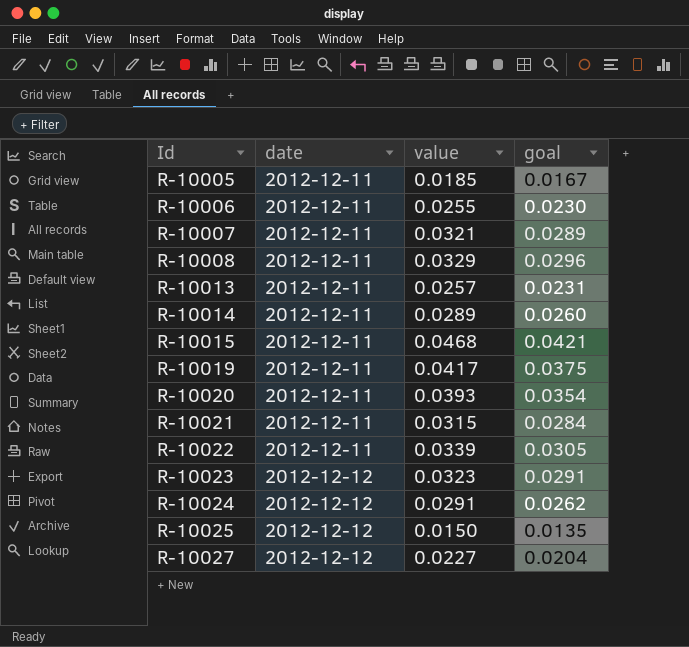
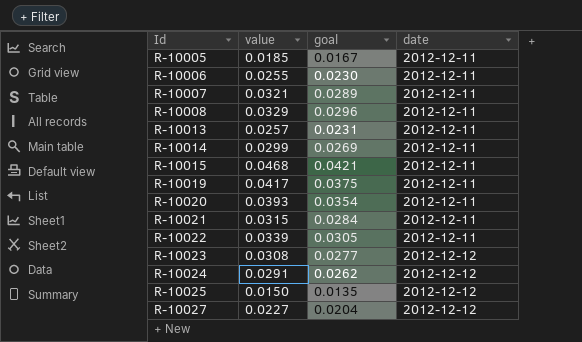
column date | position: 2 -> 4
R-10014 | value: 0.0289 -> 0.0299
R-10014 | goal: 0.0260 -> 0.0269
R-10023 | value: 0.0323 -> 0.0308
R-10023 | goal: 0.0291 -> 0.0277

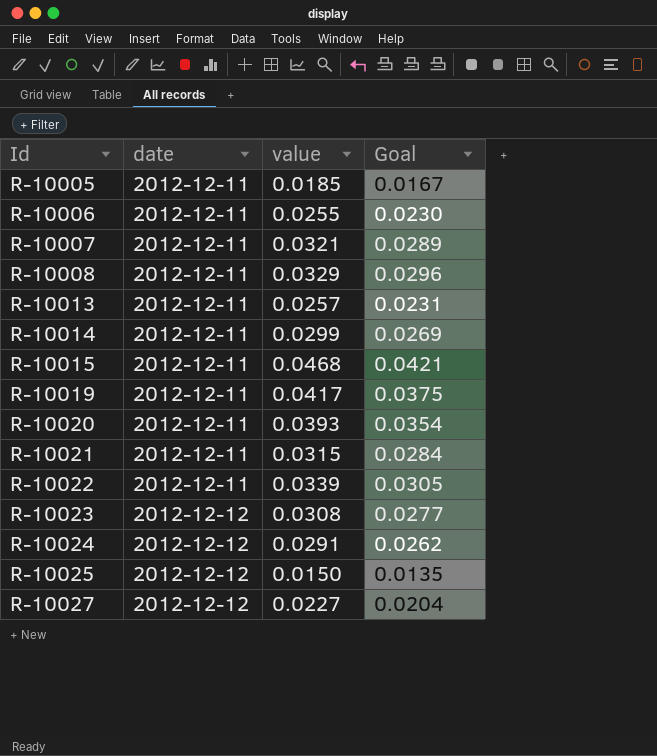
column date | position: 4 -> 2
column name: goal -> Goal

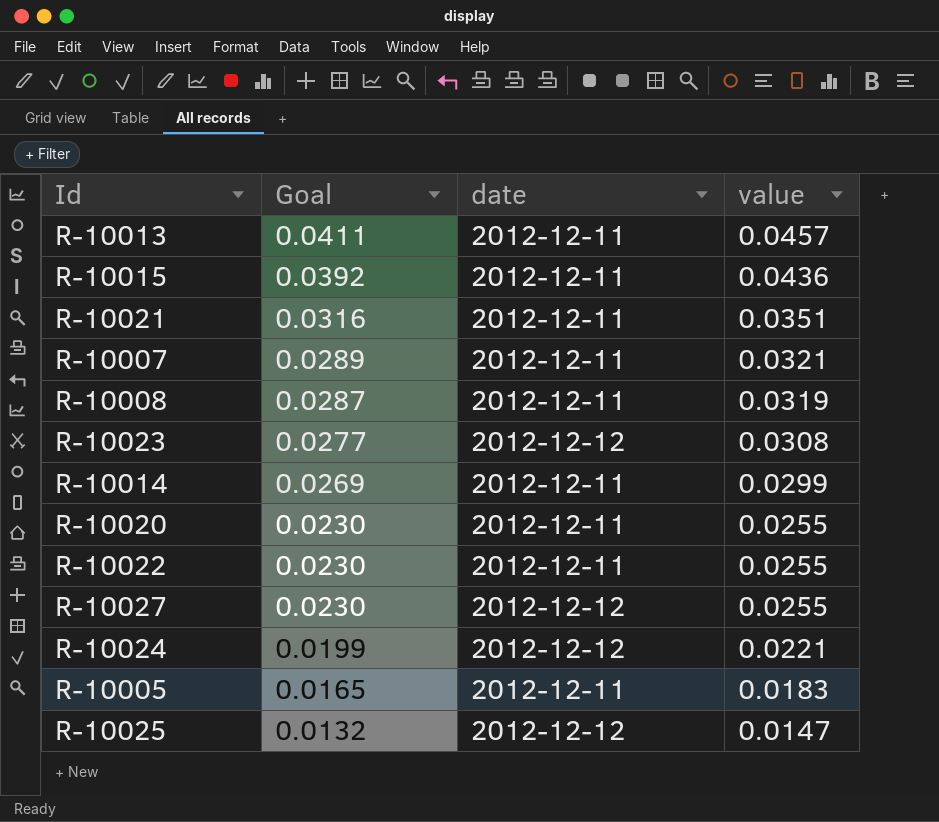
row order: Id ascending -> Goal descending
column Goal | position: 4 -> 2
row R-10006: 2012-12-11 | 0.0255 | 0.0230 -> none
row R-10019: 2012-12-11 | 0.0417 | 0.0375 -> none
R-10013 | Goal: 0.0231 -> 0.0411
R-10013 | value: 0.0257 -> 0.0457
R-10015 | Goal: 0.0421 -> 0.0392
R-10015 | value: 0.0468 -> 0.0436
R-10021 | Goal: 0.0284 -> 0.0316
R-10021 | value: 0.0315 -> 0.0351
R-10008 | Goal: 0.0296 -> 0.0287
R-10008 | value: 0.0329 -> 0.0319
R-10020 | Goal: 0.0354 -> 0.0230
R-10020 | value: 0.0393 -> 0.0255
R-10022 | Goal: 0.0305 -> 0.0230
R-10022 | value: 0.0339 -> 0.0255
R-10027 | Goal: 0.0204 -> 0.0230
R-10027 | value: 0.0227 -> 0.0255
R-10024 | Goal: 0.0262 -> 0.0199
R-10024 | value: 0.0291 -> 0.0221
R-10005 | Goal: 0.0167 -> 0.0165
R-10005 | value: 0.0185 -> 0.0183
R-10025 | Goal: 0.0135 -> 0.0132
R-10025 | value: 0.0150 -> 0.0147

